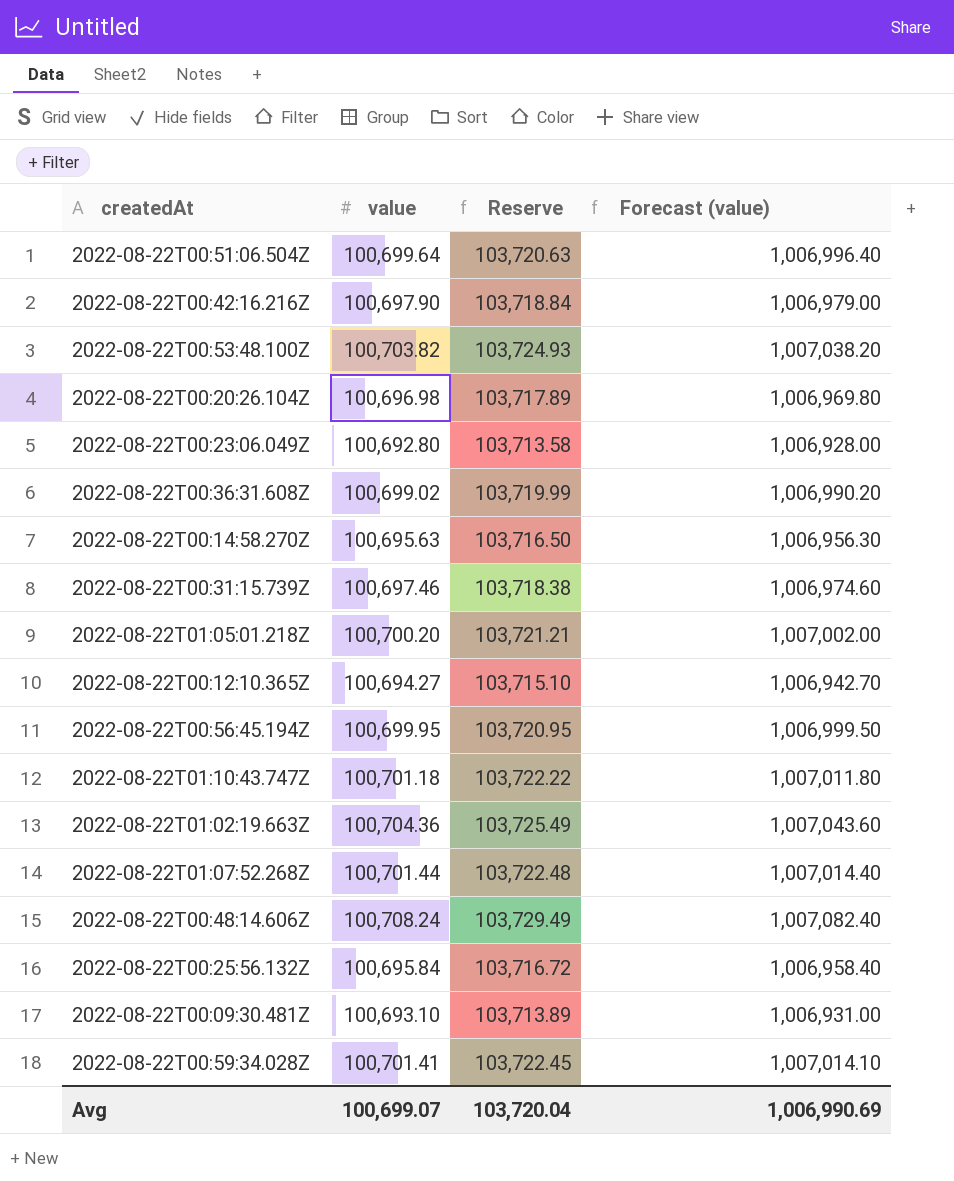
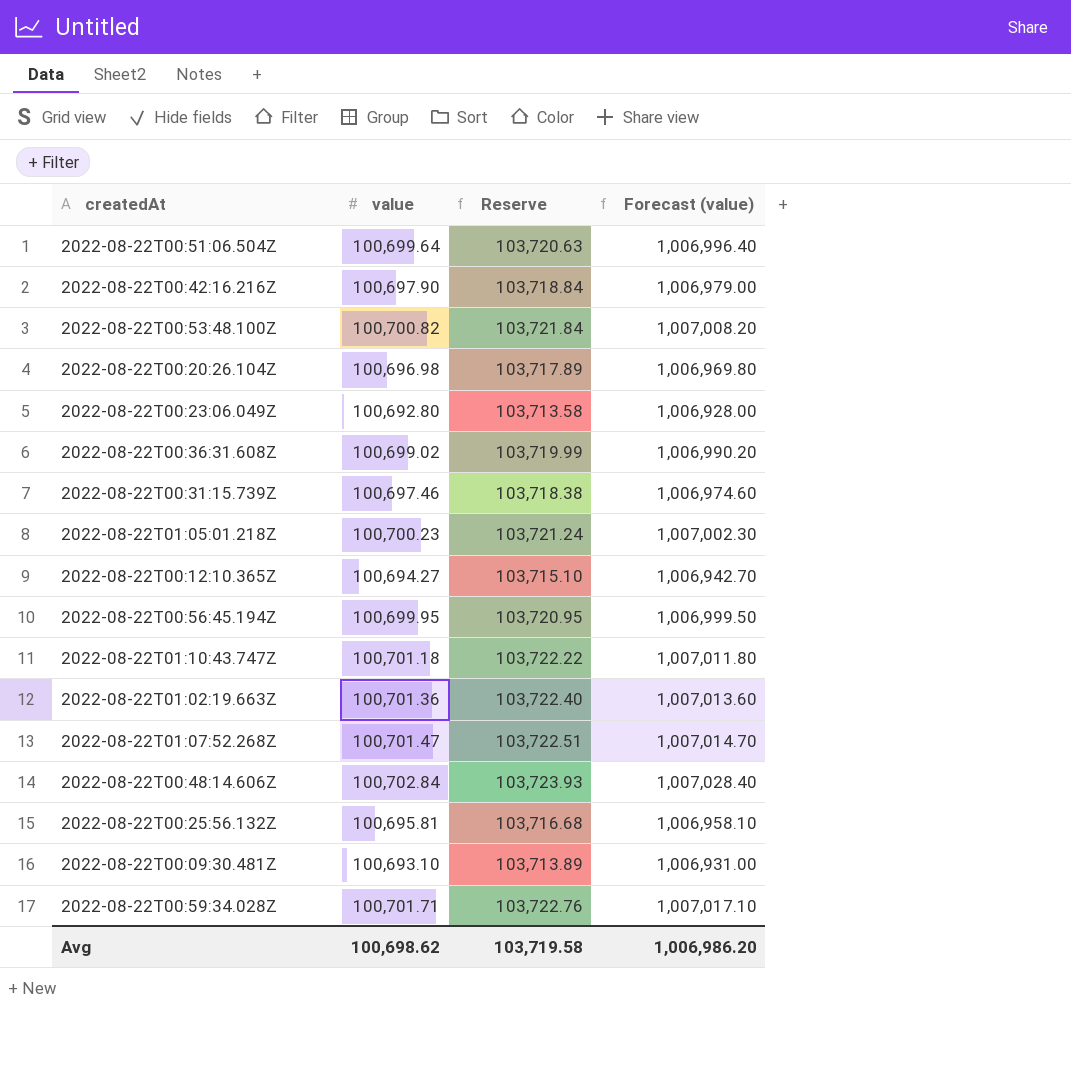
row 2022-08-22T00:14:58.270Z: 100,695.63 | 103,716.50 | 1,006,956.30 -> none
2022-08-22T00:53:48.100Z | value: 100,703.82 -> 100,700.82
2022-08-22T00:53:48.100Z | Reserve: 103,724.93 -> 103,721.84
2022-08-22T00:53:48.100Z | Forecast (value): 1,007,038.20 -> 1,007,008.20
2022-08-22T01:05:01.218Z | value: 100,700.20 -> 100,700.23
2022-08-22T01:05:01.218Z | Reserve: 103,721.21 -> 103,721.24
2022-08-22T01:05:01.218Z | Forecast (value): 1,007,002.00 -> 1,007,002.30
2022-08-22T01:02:19.663Z | value: 100,704.36 -> 100,701.36
2022-08-22T01:02:19.663Z | Reserve: 103,725.49 -> 103,722.40
2022-08-22T01:02:19.663Z | Forecast (value): 1,007,043.60 -> 1,007,013.60
2022-08-22T01:07:52.268Z | value: 100,701.44 -> 100,701.47
2022-08-22T01:07:52.268Z | Reserve: 103,722.48 -> 103,722.51
2022-08-22T01:07:52.268Z | Forecast (value): 1,007,014.40 -> 1,007,014.70
2022-08-22T00:48:14.606Z | value: 100,708.24 -> 100,702.84
2022-08-22T00:48:14.606Z | Reserve: 103,729.49 -> 103,723.93
2022-08-22T00:48:14.606Z | Forecast (value): 1,007,082.40 -> 1,007,028.40
2022-08-22T00:25:56.132Z | value: 100,695.84 -> 100,695.81
2022-08-22T00:25:56.132Z | Reserve: 103,716.72 -> 103,716.68
2022-08-22T00:25:56.132Z | Forecast (value): 1,006,958.40 -> 1,006,958.10
2022-08-22T00:59:34.028Z | value: 100,701.41 -> 100,701.71
2022-08-22T00:59:34.028Z | Reserve: 103,722.45 -> 103,722.76
2022-08-22T00:59:34.028Z | Forecast (value): 1,007,014.10 -> 1,007,017.10
Avg | value: 100,699.07 -> 100,698.62
Avg | Reserve: 103,720.04 -> 103,719.58
Avg | Forecast (value): 1,006,990.69 -> 1,006,986.20

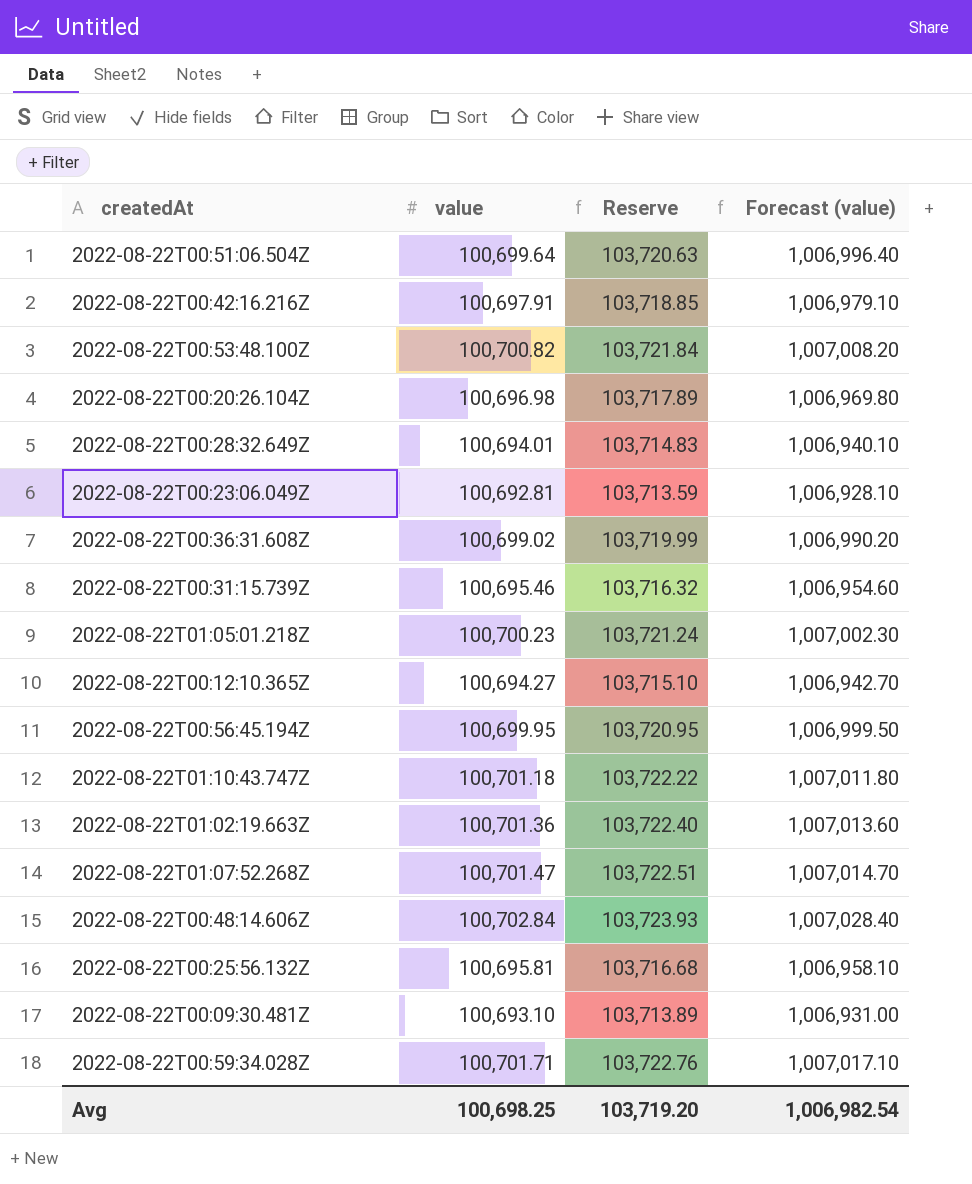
2022-08-22T00:42:16.216Z | value: 100,697.90 -> 100,697.91
2022-08-22T00:42:16.216Z | Reserve: 103,718.84 -> 103,718.85
2022-08-22T00:42:16.216Z | Forecast (value): 1,006,979.00 -> 1,006,979.10
row 2022-08-22T00:28:32.649Z: none -> 100,694.01 | 103,714.83 | 1,006,940.10
2022-08-22T00:23:06.049Z | value: 100,692.80 -> 100,692.81
2022-08-22T00:23:06.049Z | Reserve: 103,713.58 -> 103,713.59
2022-08-22T00:23:06.049Z | Forecast (value): 1,006,928.00 -> 1,006,928.10
2022-08-22T00:31:15.739Z | value: 100,697.46 -> 100,695.46
2022-08-22T00:31:15.739Z | Reserve: 103,718.38 -> 103,716.32
2022-08-22T00:31:15.739Z | Forecast (value): 1,006,974.60 -> 1,006,954.60
Avg | value: 100,698.62 -> 100,698.25
Avg | Reserve: 103,719.58 -> 103,719.20
Avg | Forecast (value): 1,006,986.20 -> 1,006,982.54

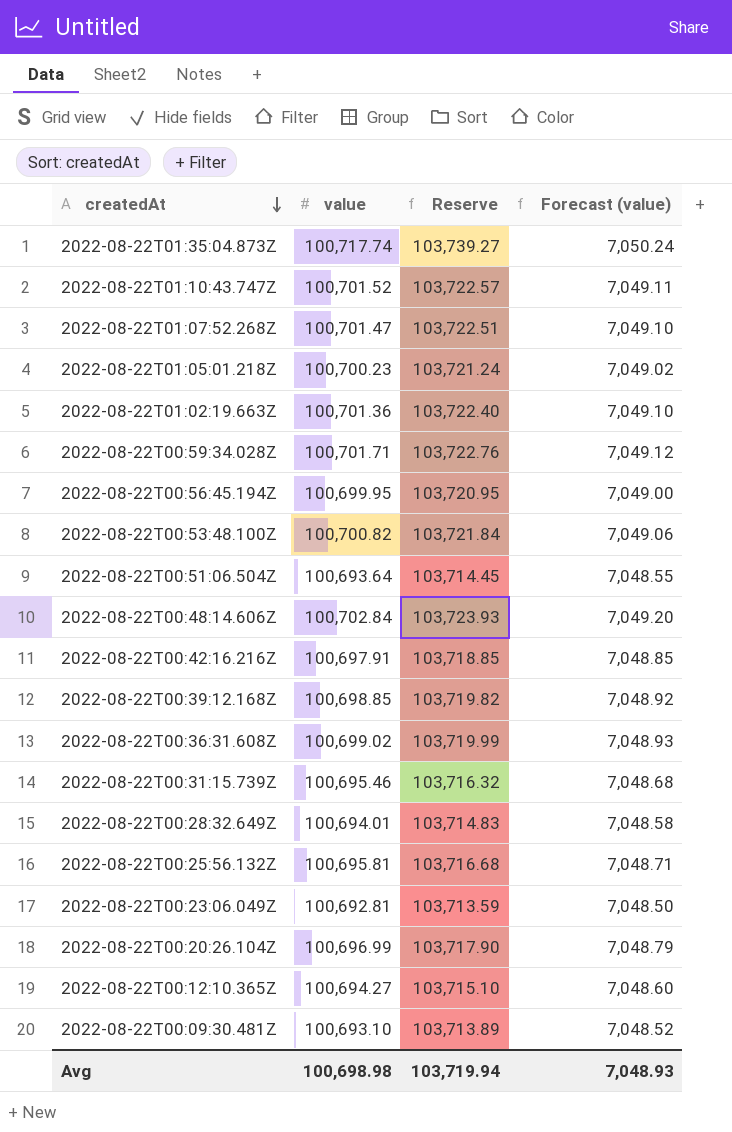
row order: none -> createdAt descending
column Forecast (value) | formula: [value] * 10 -> [value] * 0.07
row 2022-08-22T01:35:04.873Z: none -> 100,717.74 | 103,739.27 | 7,050.24
2022-08-22T01:10:43.747Z | value: 100,701.18 -> 100,701.52
2022-08-22T01:10:43.747Z | Reserve: 103,722.22 -> 103,722.57
2022-08-22T00:51:06.504Z | value: 100,699.64 -> 100,693.64
2022-08-22T00:51:06.504Z | Reserve: 103,720.63 -> 103,714.45
row 2022-08-22T00:39:12.168Z: none -> 100,698.85 | 103,719.82 | 7,048.92
2022-08-22T00:20:26.104Z | value: 100,696.98 -> 100,696.99
2022-08-22T00:20:26.104Z | Reserve: 103,717.89 -> 103,717.90
Avg | value: 100,698.25 -> 100,698.98
Avg | Reserve: 103,719.20 -> 103,719.94
Avg | Forecast (value): 1,006,982.54 -> 7,048.93

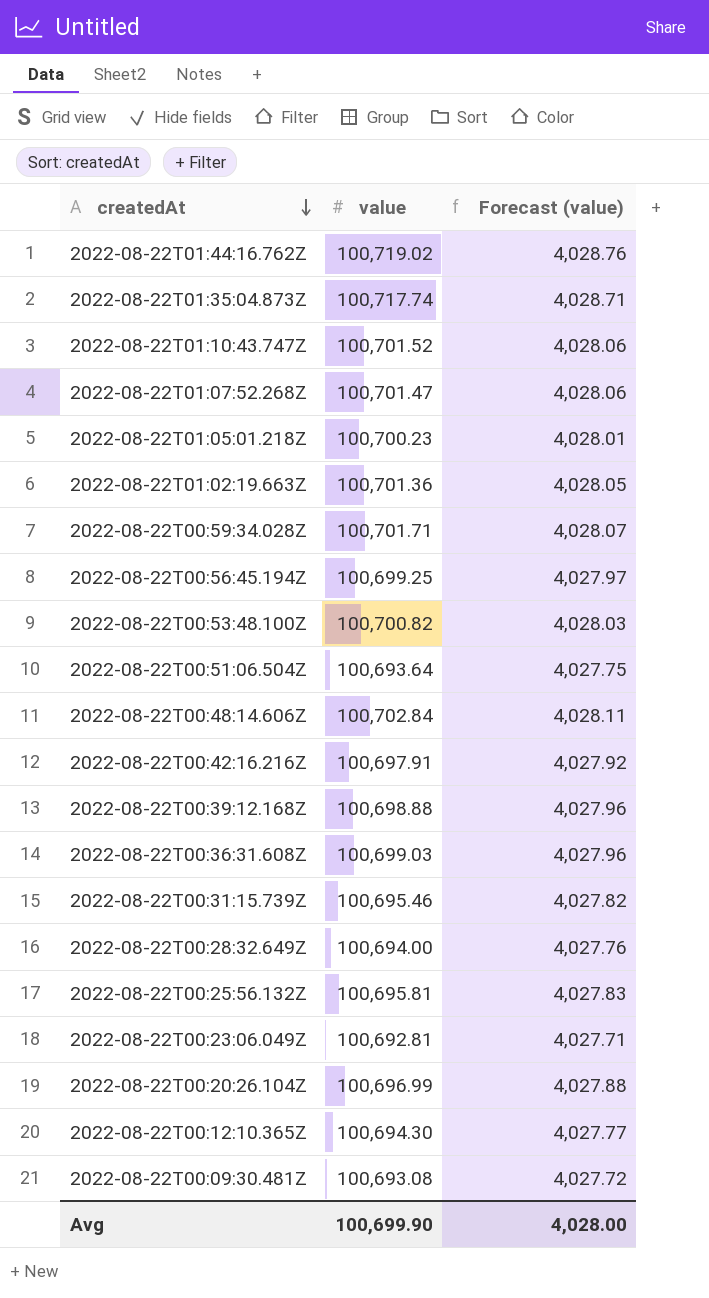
column Reserve | formula: [value] * 1.03 -> none
column Forecast (value) | formula: [value] * 0.07 -> [value] * 0.04
row 2022-08-22T01:44:16.762Z: none -> 100,719.02 | 4,028.76
2022-08-22T00:56:45.194Z | value: 100,699.95 -> 100,699.25
2022-08-22T00:39:12.168Z | value: 100,698.85 -> 100,698.88
2022-08-22T00:36:31.608Z | value: 100,699.02 -> 100,699.03
2022-08-22T00:28:32.649Z | value: 100,694.01 -> 100,694.00
2022-08-22T00:12:10.365Z | value: 100,694.27 -> 100,694.30
2022-08-22T00:09:30.481Z | value: 100,693.10 -> 100,693.08
Avg | value: 100,698.98 -> 100,699.90
Avg | Forecast (value): 7,048.93 -> 4,028.00

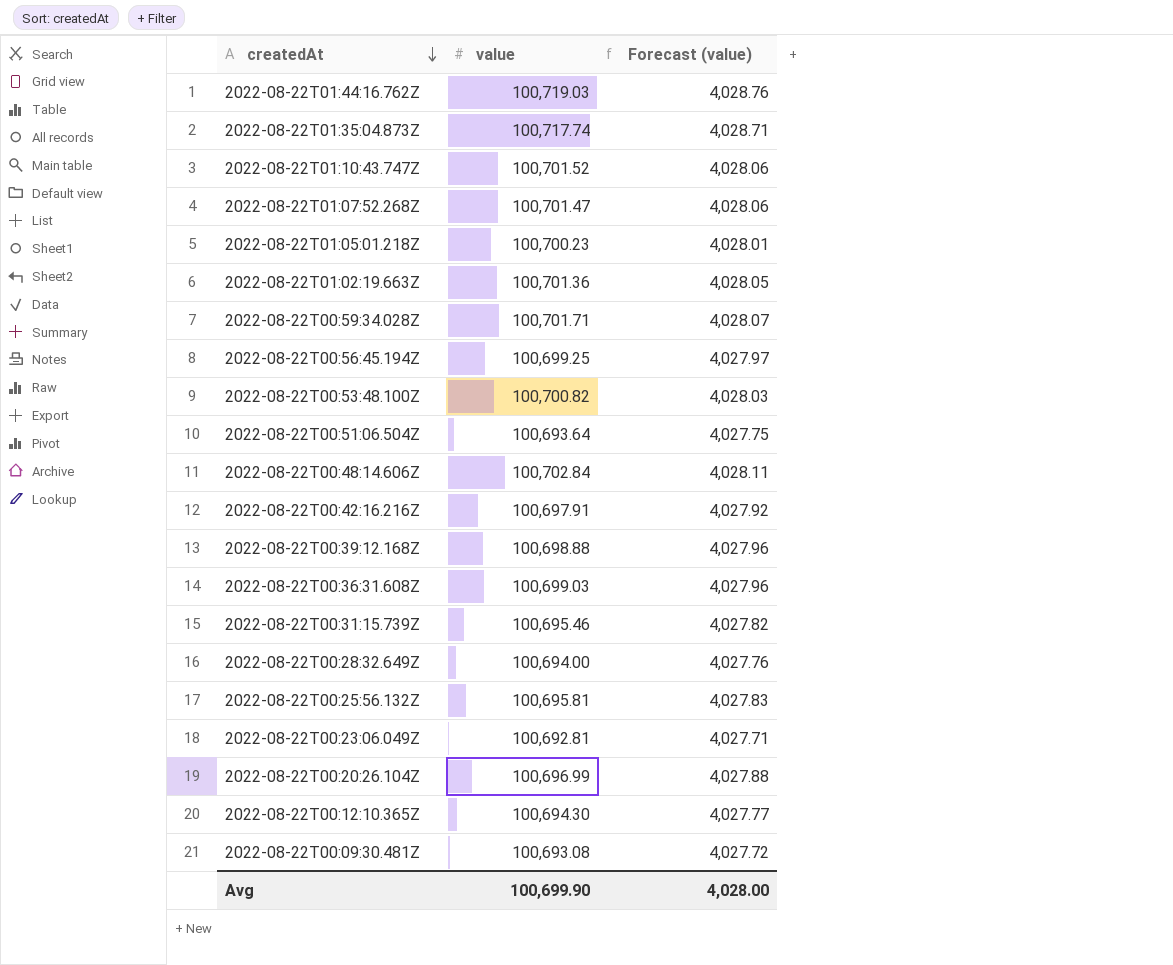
2022-08-22T01:44:16.762Z | value: 100,719.02 -> 100,719.03

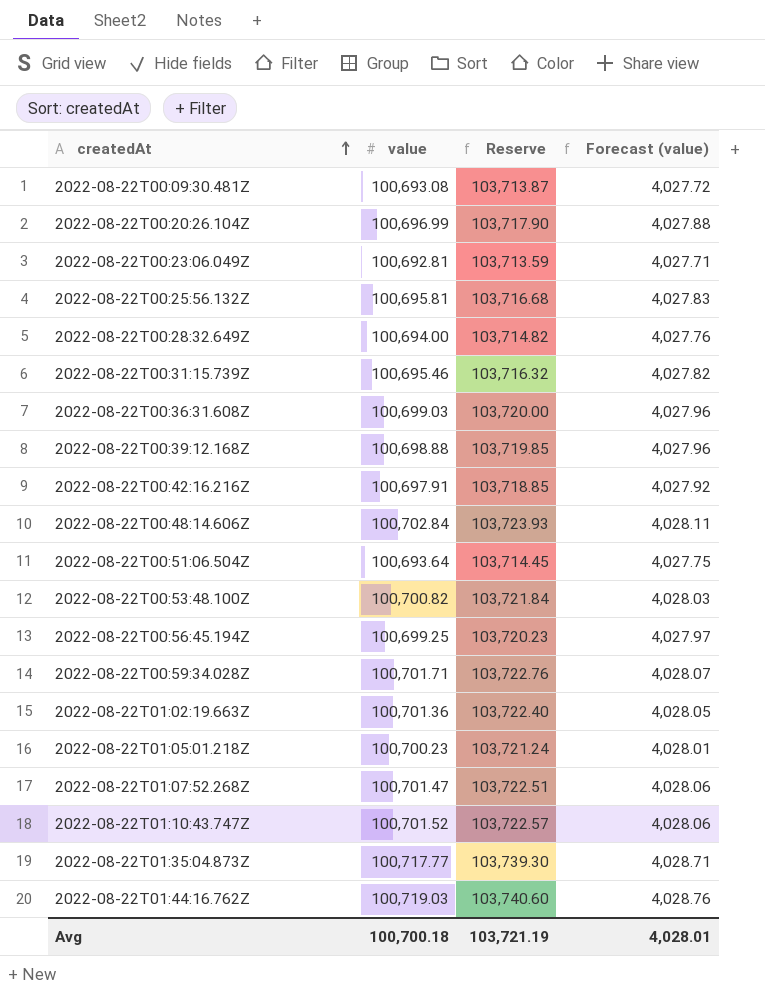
row order: createdAt descending -> createdAt ascending
column Reserve | formula: none -> [value] * 1.03
row 2022-08-22T00:12:10.365Z: 100,694.30 | 4,027.77 -> none
2022-08-22T01:35:04.873Z | value: 100,717.74 -> 100,717.77
Avg | value: 100,699.90 -> 100,700.18
Avg | Forecast (value): 4,028.00 -> 4,028.01

